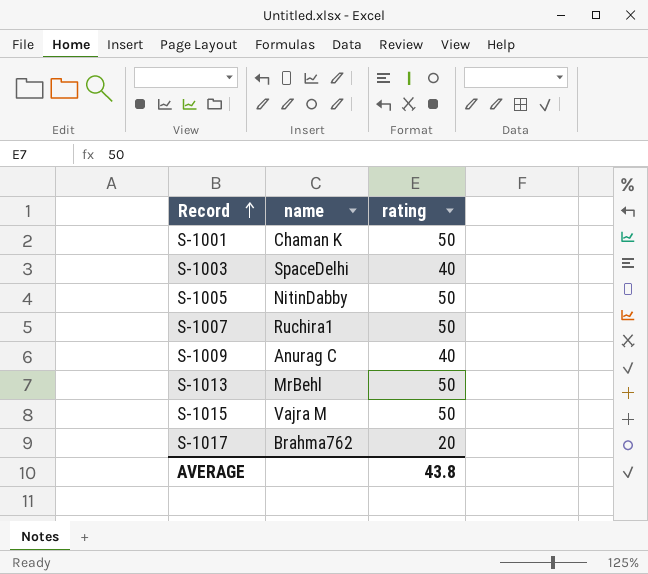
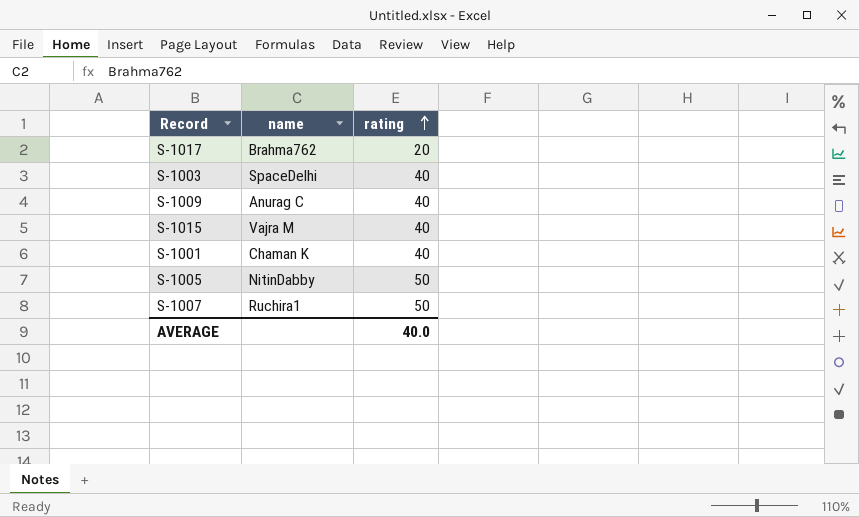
row order: Record ascending -> rating ascending
row S-1013: MrBehl | 50 -> none
S-1015 | rating: 50 -> 40
S-1001 | rating: 50 -> 40
AVERAGE | rating: 43.8 -> 40.0

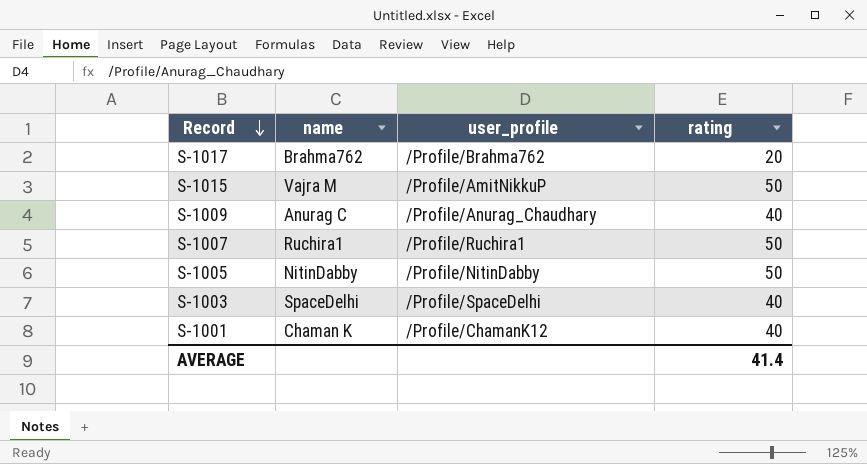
row order: rating ascending -> Record descending
column user_profile | position: none -> 3
S-1015 | rating: 40 -> 50
AVERAGE | rating: 40.0 -> 41.4

